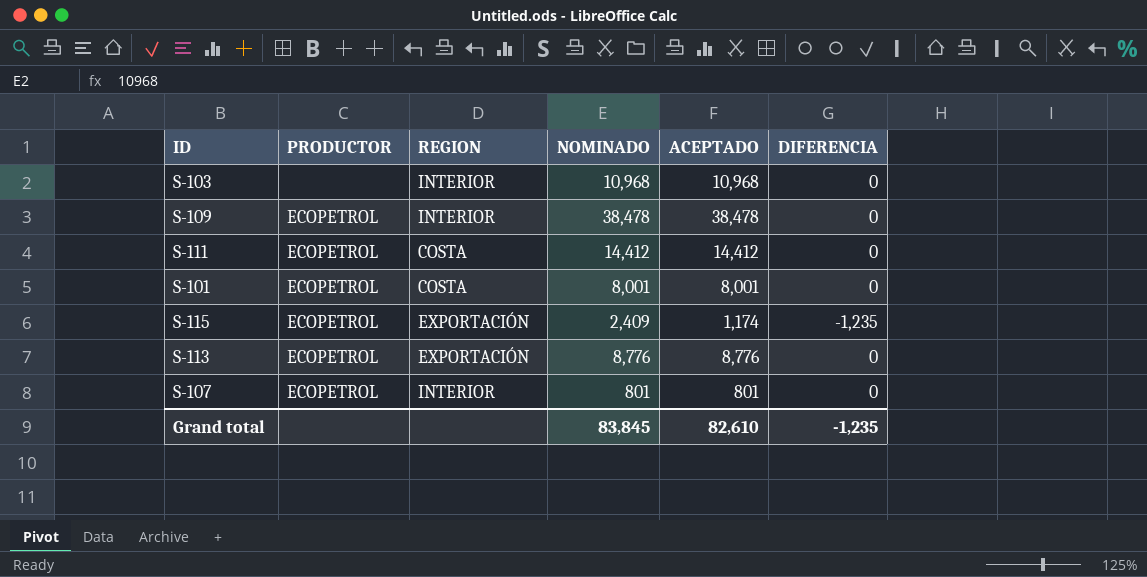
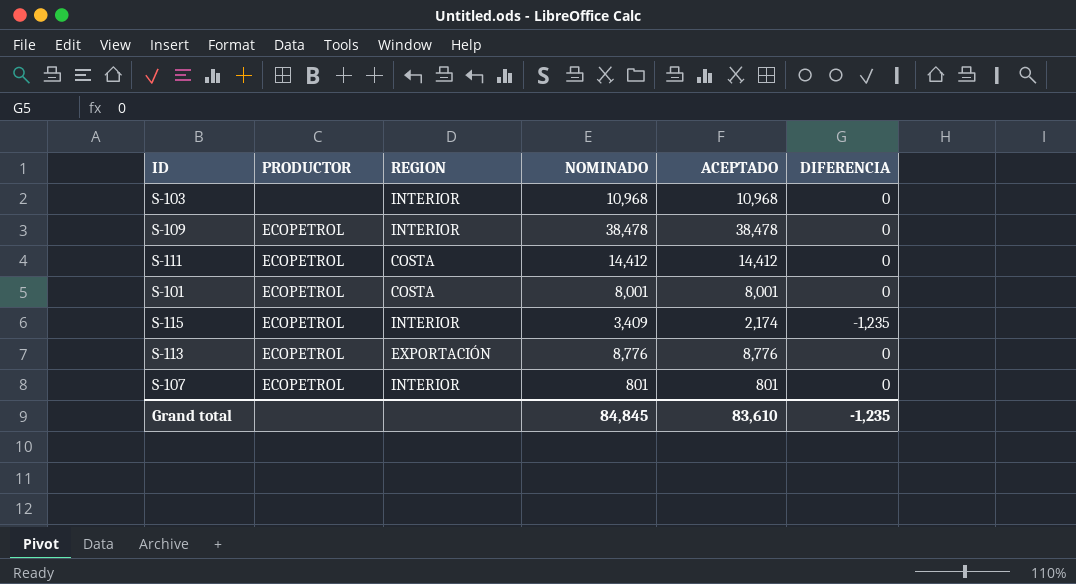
S-115 | REGION: EXPORTACIÓN -> INTERIOR
S-115 | NOMINADO: 2,409 -> 3,409
S-115 | ACEPTADO: 1,174 -> 2,174
Grand total | NOMINADO: 83,845 -> 84,845
Grand total | ACEPTADO: 82,610 -> 83,610

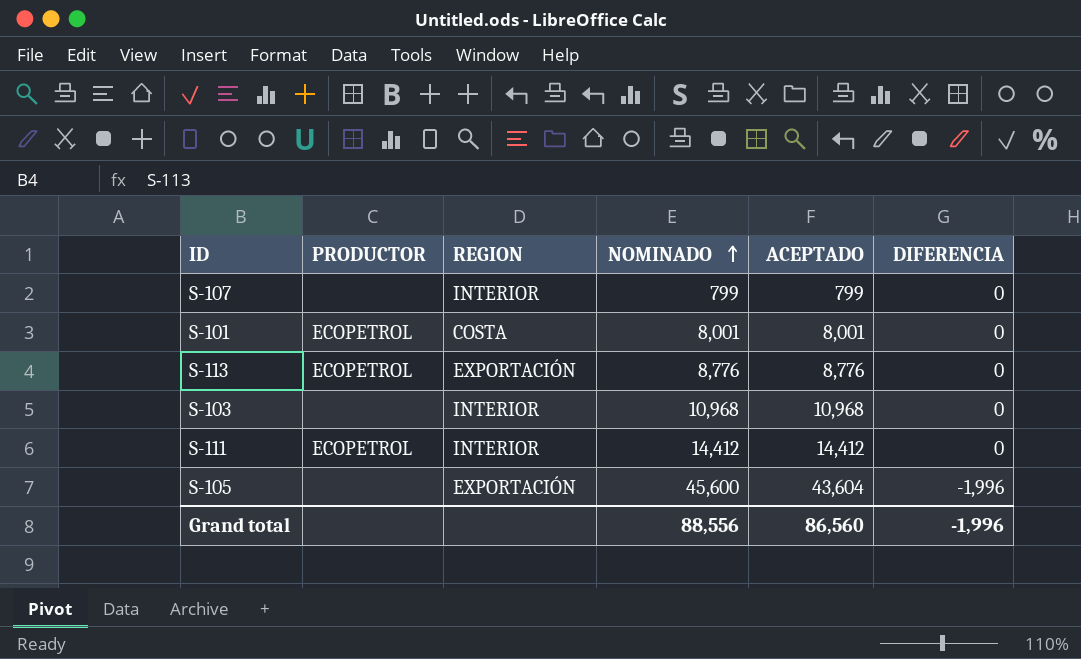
row order: none -> NOMINADO ascending
row S-109: ECOPETROL | INTERIOR | 38,478 | 38,478 | 0 -> none
row S-115: ECOPETROL | INTERIOR | 3,409 | 2,174 | -1,235 -> none
S-107 | PRODUCTOR: ECOPETROL -> none
S-107 | NOMINADO: 801 -> 799
S-107 | ACEPTADO: 801 -> 799
S-111 | REGION: COSTA -> INTERIOR
row S-105: none -> none | EXPORTACIÓN | 45,600 | 43,604 | -1,996
Grand total | NOMINADO: 84,845 -> 88,556
Grand total | ACEPTADO: 83,610 -> 86,560
Grand total | DIFERENCIA: -1,235 -> -1,996

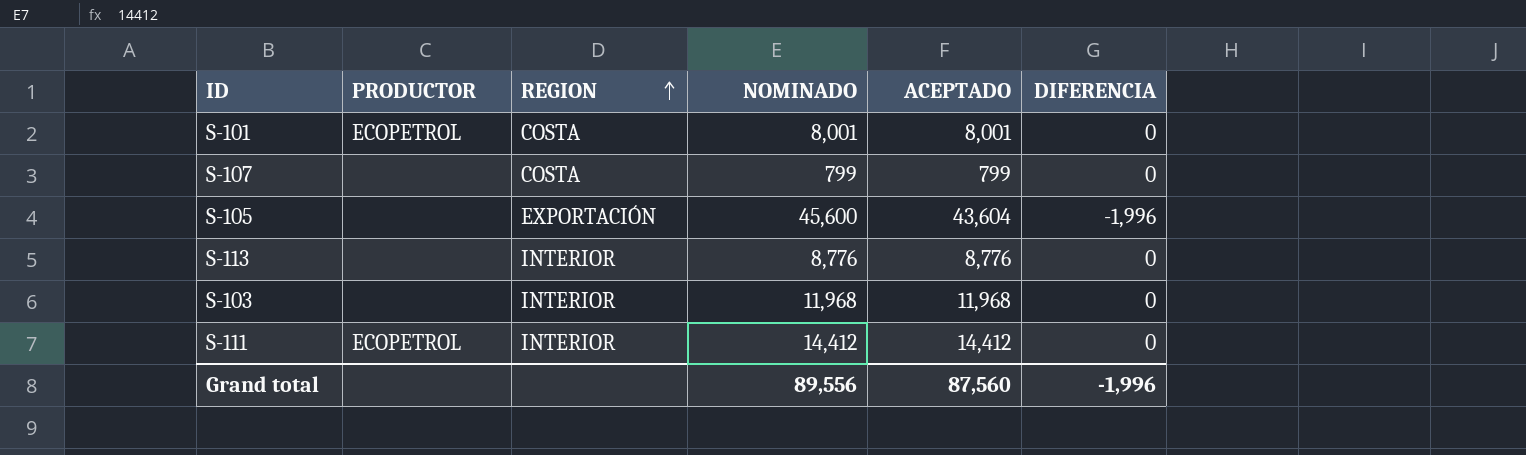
row order: NOMINADO ascending -> REGION ascending
S-107 | REGION: INTERIOR -> COSTA
S-113 | PRODUCTOR: ECOPETROL -> none
S-113 | REGION: EXPORTACIÓN -> INTERIOR
S-103 | NOMINADO: 10,968 -> 11,968
S-103 | ACEPTADO: 10,968 -> 11,968
Grand total | NOMINADO: 88,556 -> 89,556
Grand total | ACEPTADO: 86,560 -> 87,560

